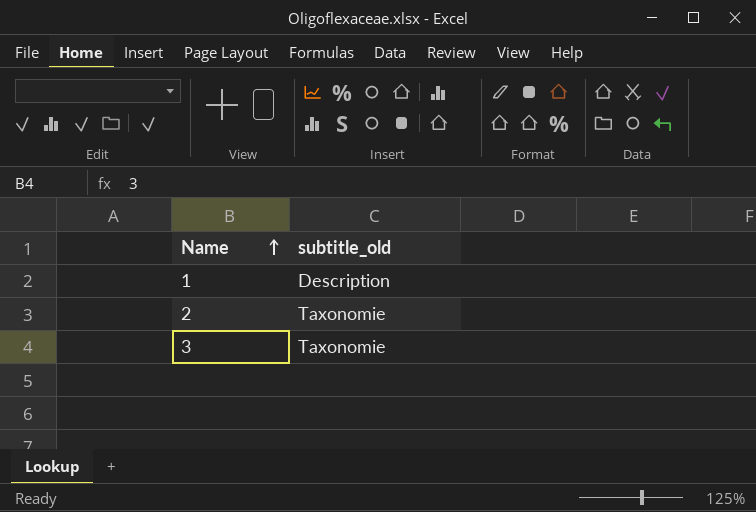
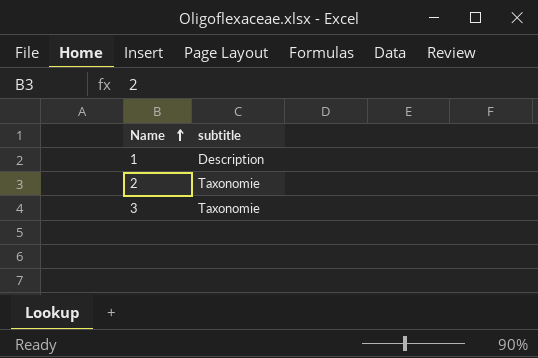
column name: subtitle_old -> subtitle

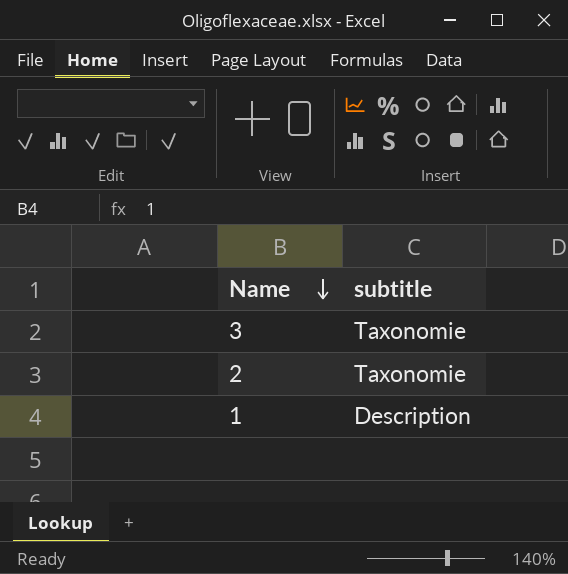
row order: Name ascending -> Name descending

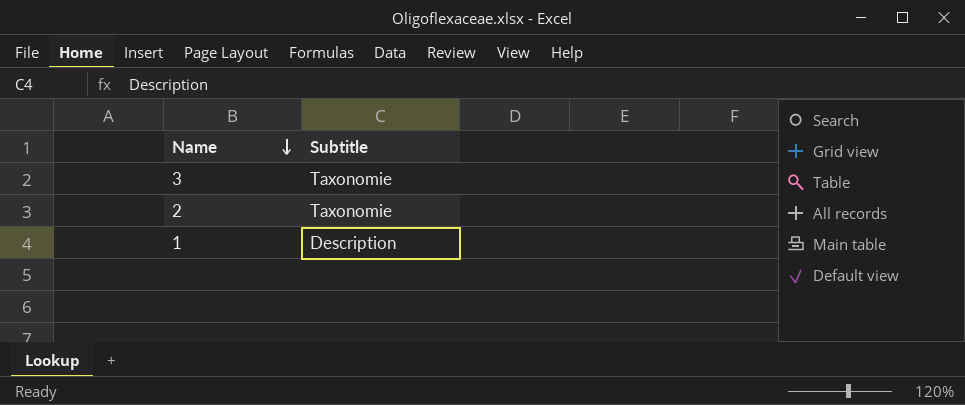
column name: subtitle -> Subtitle

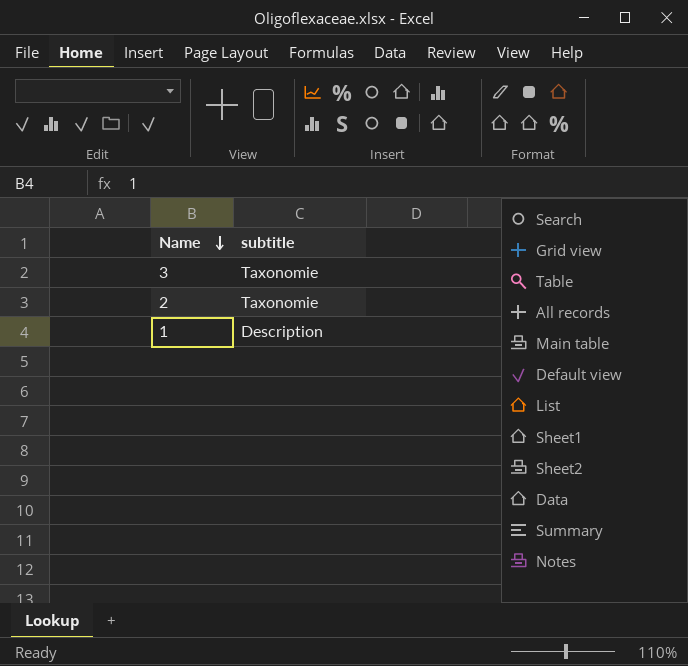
column name: Subtitle -> subtitle

